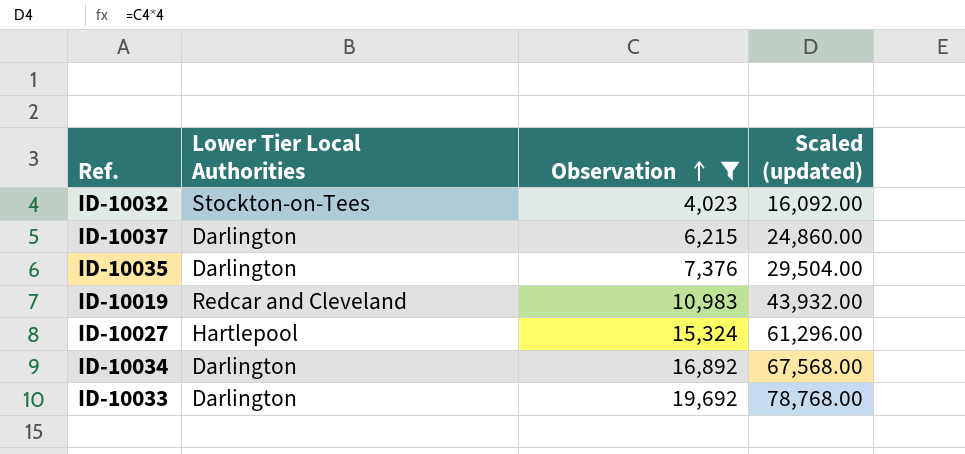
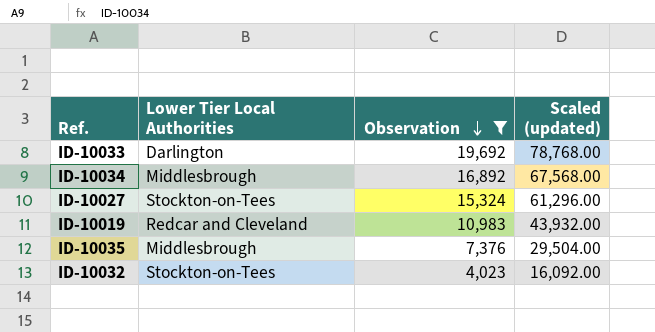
row order: Observation ascending -> Observation descending
row ID-10037: Darlington | 6,215 | 24,860.00 -> none
ID-10034 | Lower Tier Local Authorities: Darlington -> Middlesbrough
ID-10027 | Lower Tier Local Authorities: Hartlepool -> Stockton-on-Tees
ID-10035 | Lower Tier Local Authorities: Darlington -> Middlesbrough

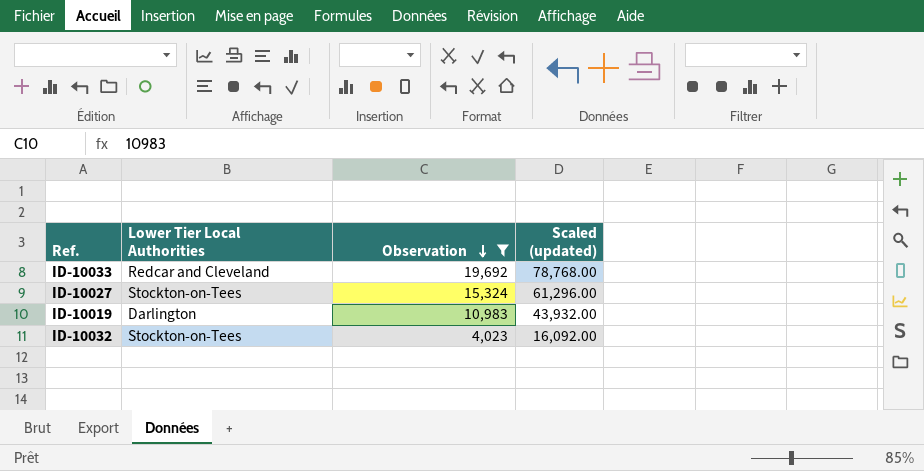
row ID-10034: Middlesbrough | 16,892 | 67,568.00 -> none
row ID-10035: Middlesbrough | 7,376 | 29,504.00 -> none
ID-10033 | Lower Tier Local Authorities: Darlington -> Redcar and Cleveland
ID-10019 | Lower Tier Local Authorities: Redcar and Cleveland -> Darlington

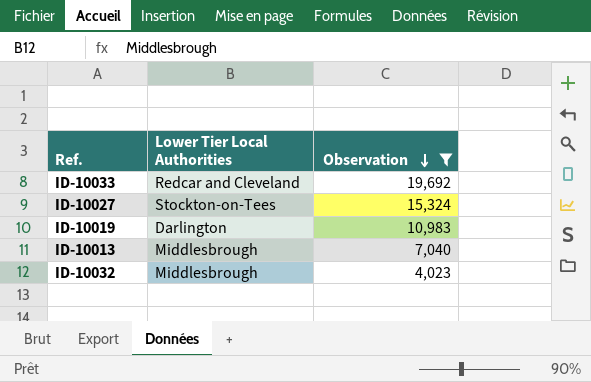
column Scaled (updated) | formula: [Observation] * 4 -> none
row ID-10013: none -> Middlesbrough | 7,040
ID-10032 | Lower Tier Local Authorities: Stockton-on-Tees -> Middlesbrough

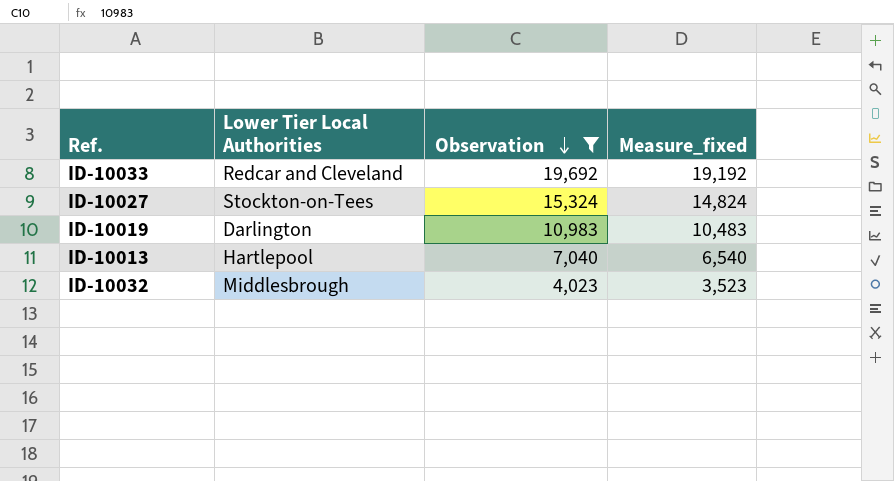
column Measure_fixed | formula: none -> [Observation] - 500
ID-10013 | Lower Tier Local Authorities: Middlesbrough -> Hartlepool

